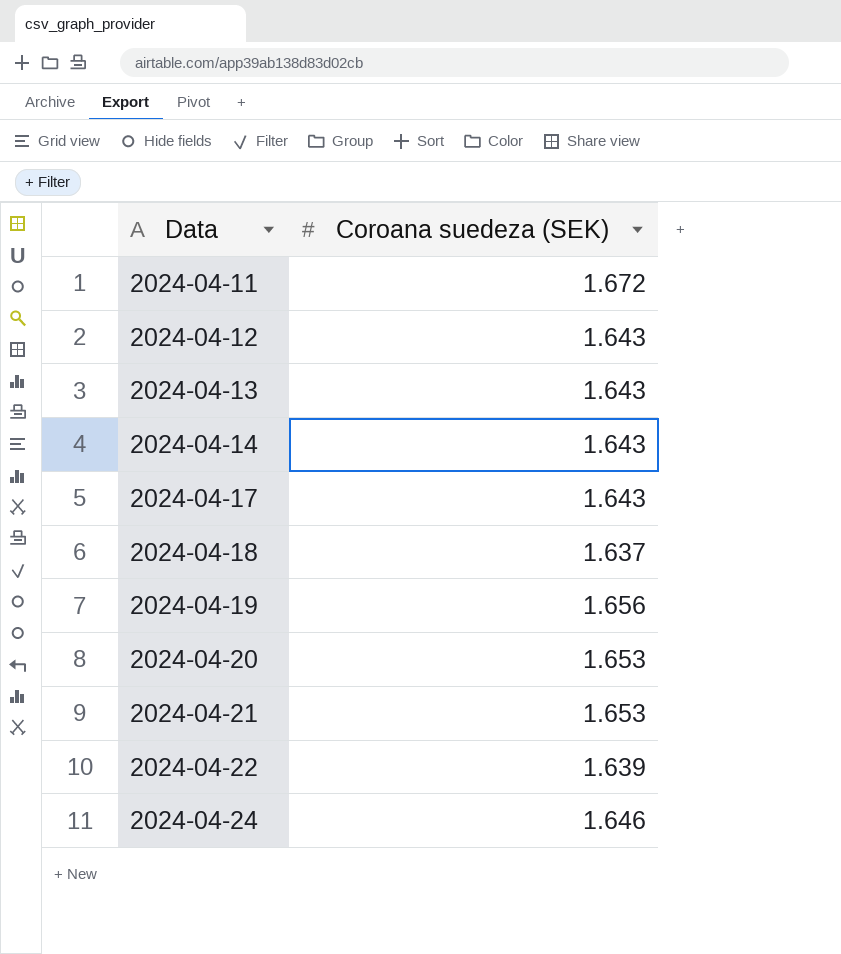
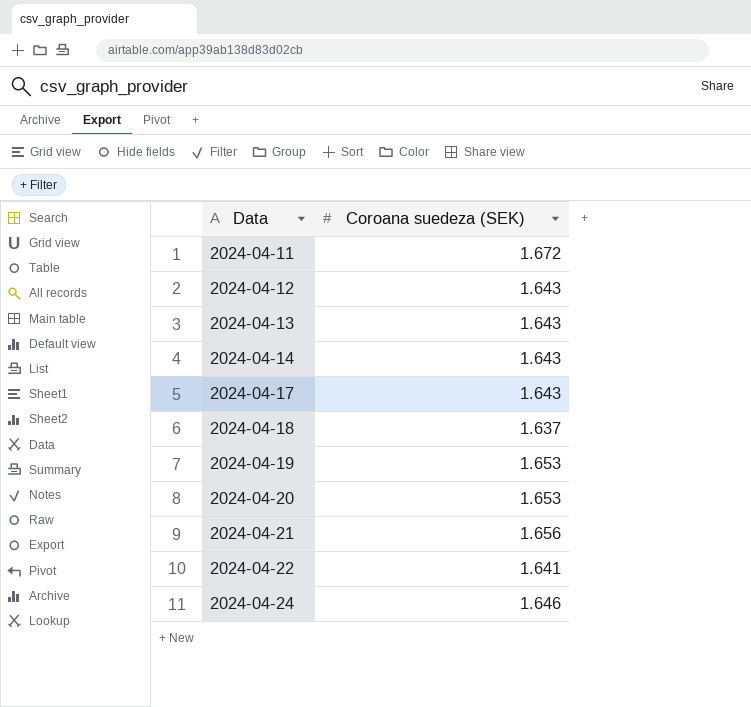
2024-04-19 | Coroana suedeza (SEK): 1.656 -> 1.653
2024-04-21 | Coroana suedeza (SEK): 1.653 -> 1.656
2024-04-22 | Coroana suedeza (SEK): 1.639 -> 1.641

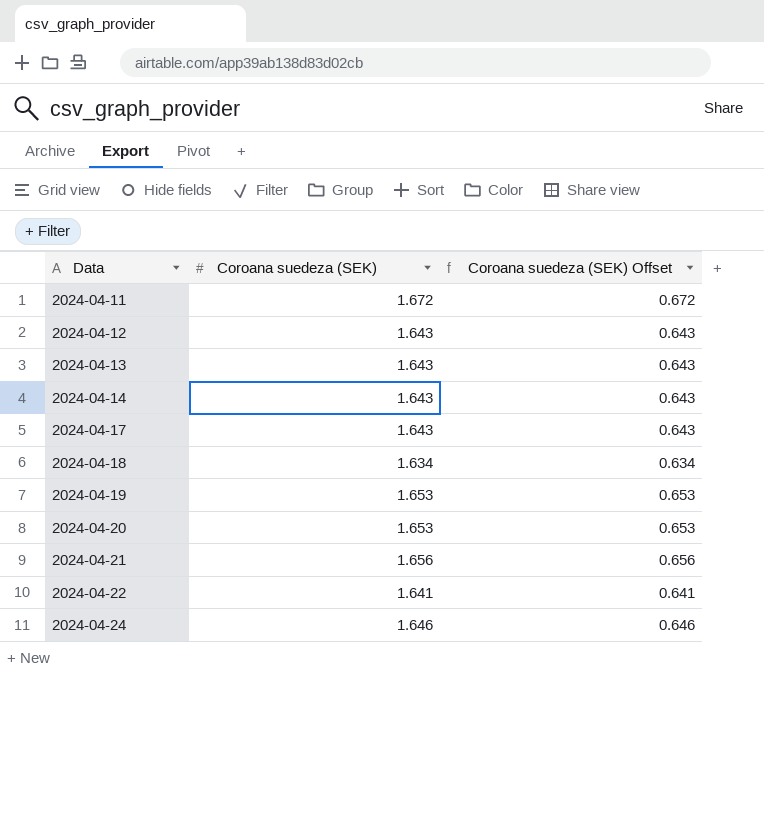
column Coroana suedeza (SEK) Offset | formula: none -> [Coroana suedeza (SEK)] - 1
2024-04-18 | Coroana suedeza (SEK): 1.637 -> 1.634

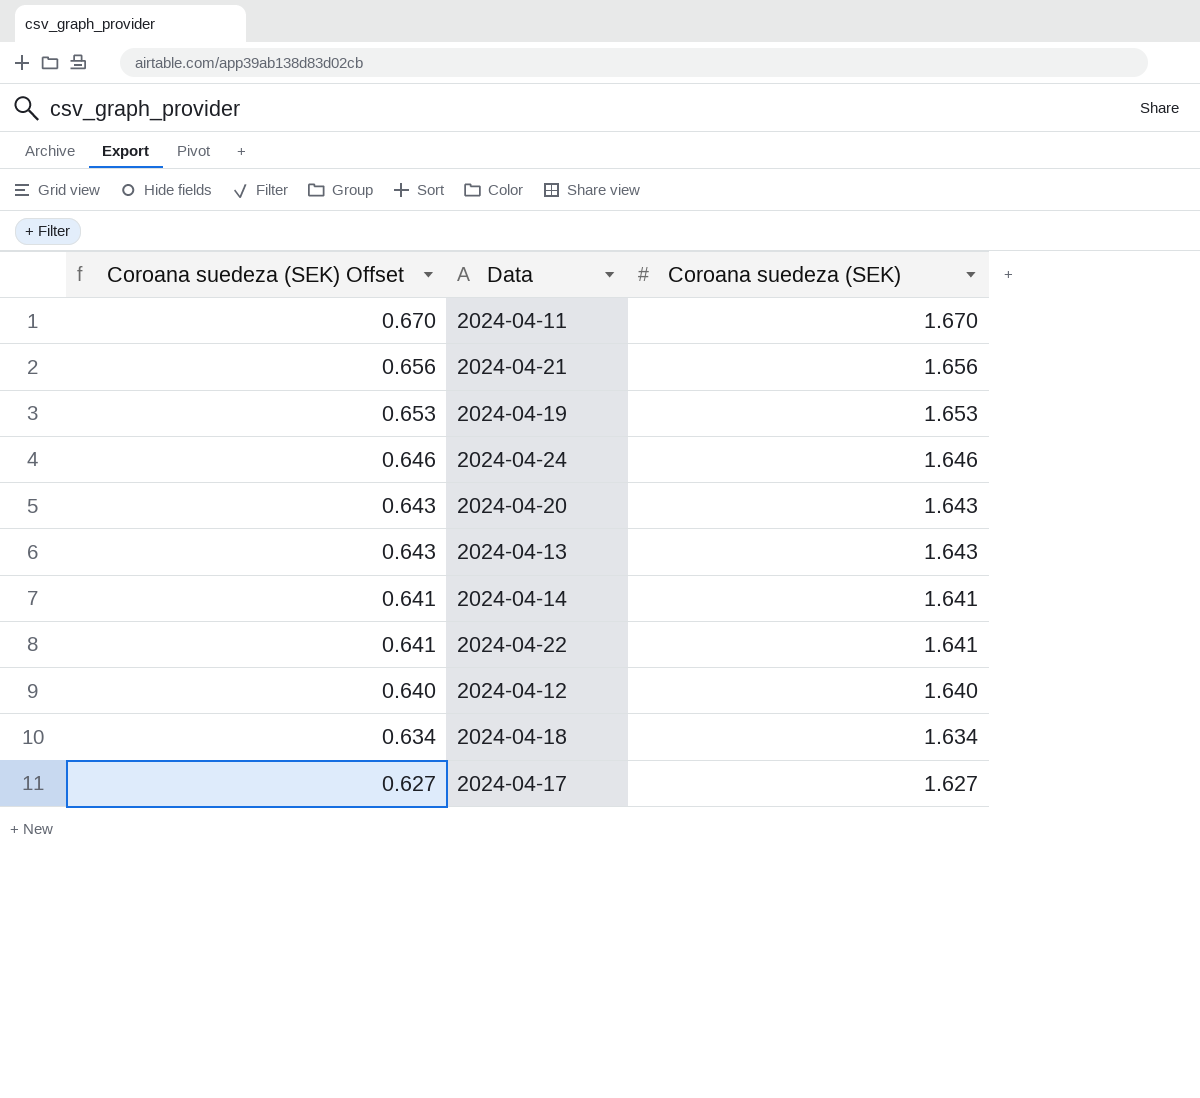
row order: Data ascending -> Coroana suedeza (SEK) Offset descending
column Coroana suedeza (SEK) Offset | position: 3 -> 1
2024-04-11 | Coroana suedeza (SEK) Offset: 0.672 -> 0.670
2024-04-11 | Coroana suedeza (SEK): 1.672 -> 1.670
2024-04-20 | Coroana suedeza (SEK) Offset: 0.653 -> 0.643
2024-04-20 | Coroana suedeza (SEK): 1.653 -> 1.643
2024-04-14 | Coroana suedeza (SEK) Offset: 0.643 -> 0.641
2024-04-14 | Coroana suedeza (SEK): 1.643 -> 1.641
2024-04-12 | Coroana suedeza (SEK) Offset: 0.643 -> 0.640
2024-04-12 | Coroana suedeza (SEK): 1.643 -> 1.640
2024-04-17 | Coroana suedeza (SEK) Offset: 0.643 -> 0.627
2024-04-17 | Coroana suedeza (SEK): 1.643 -> 1.627

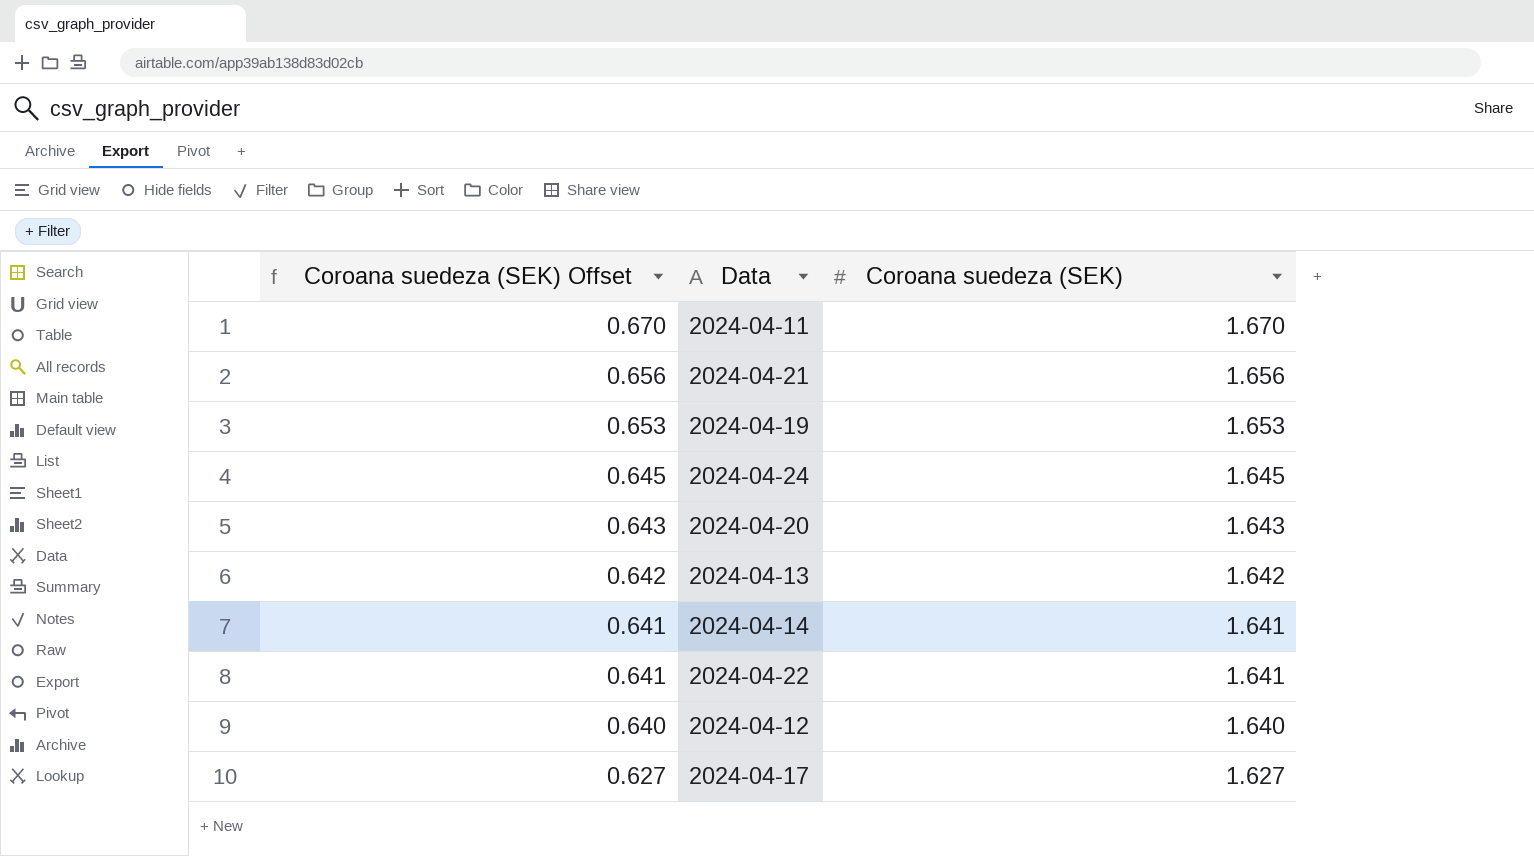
row 2024-04-18: 0.634 | 1.634 -> none
2024-04-24 | Coroana suedeza (SEK) Offset: 0.646 -> 0.645
2024-04-24 | Coroana suedeza (SEK): 1.646 -> 1.645
2024-04-13 | Coroana suedeza (SEK) Offset: 0.643 -> 0.642
2024-04-13 | Coroana suedeza (SEK): 1.643 -> 1.642

